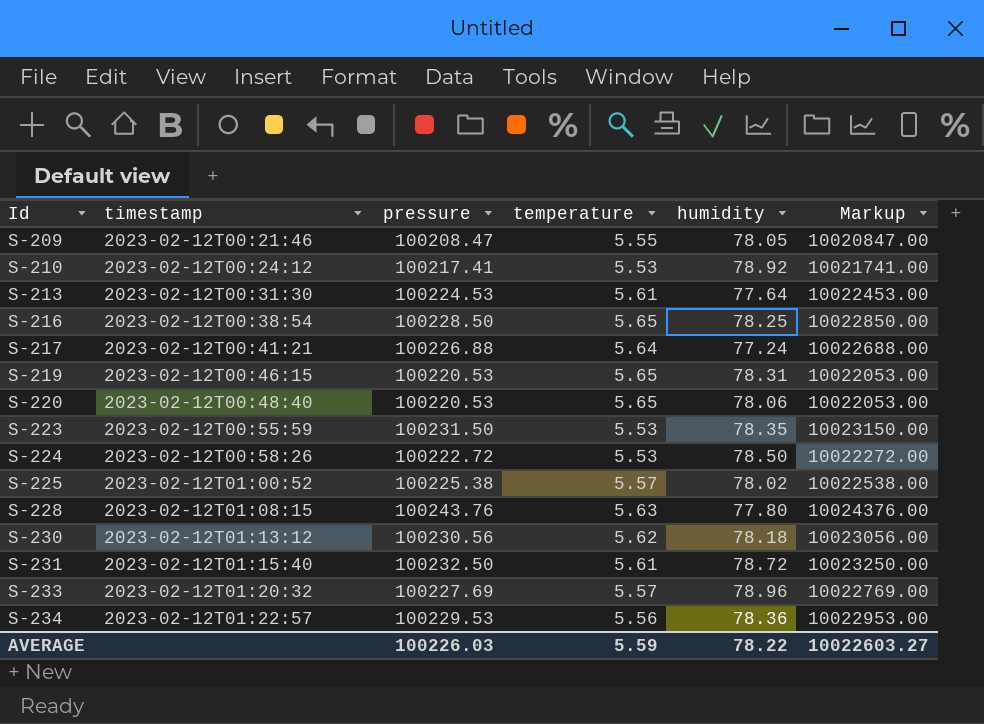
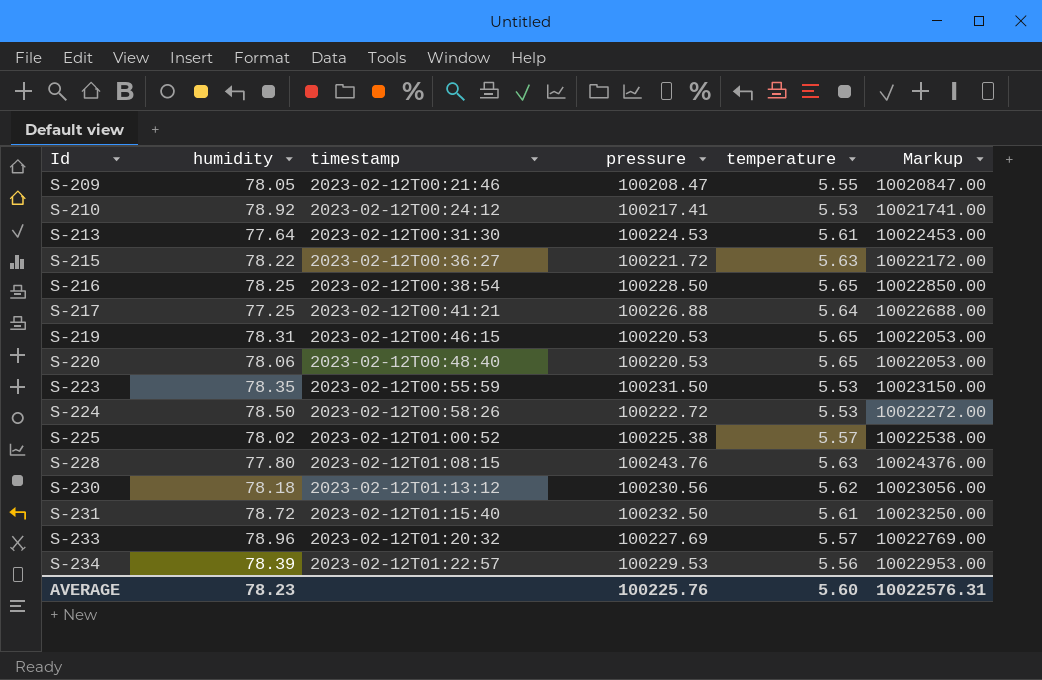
column humidity | position: 5 -> 2
row S-215: none -> 78.22 | 2023-02-12T00:36:27 | 100221.72 | 5.63 | 10022172.00
S-217 | humidity: 77.24 -> 77.25
S-234 | humidity: 78.36 -> 78.39
AVERAGE | humidity: 78.22 -> 78.23
AVERAGE | pressure: 100226.03 -> 100225.76
AVERAGE | temperature: 5.59 -> 5.60
AVERAGE | Markup: 10022603.27 -> 10022576.31

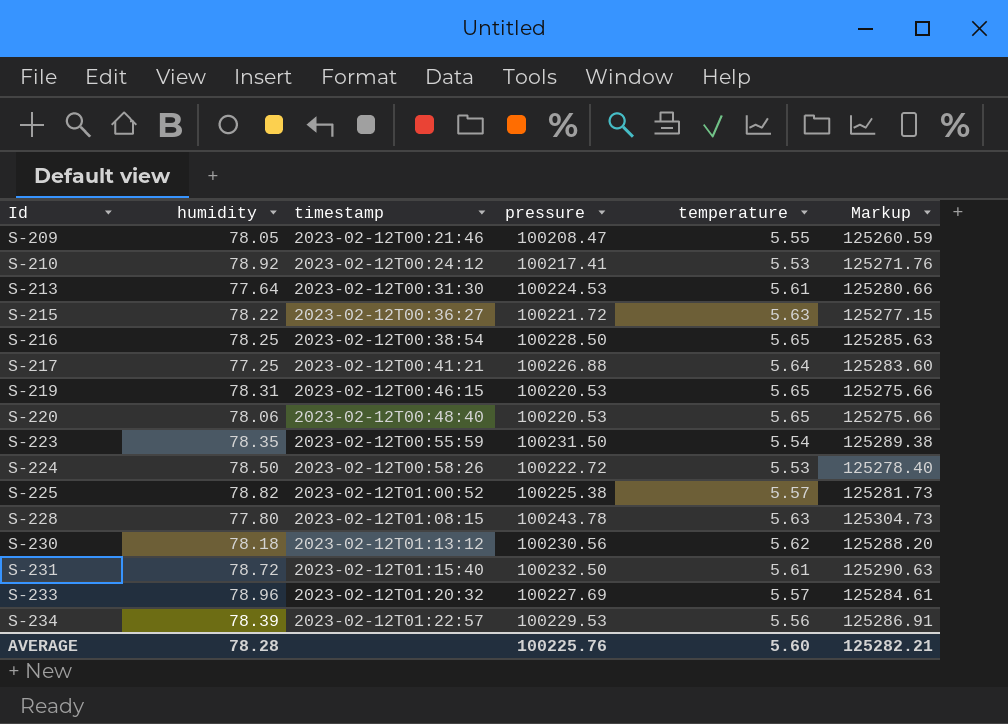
column Markup | formula: [pressure] * 100 -> [pressure] * 1.25
S-223 | temperature: 5.53 -> 5.54
S-225 | humidity: 78.02 -> 78.82
S-228 | pressure: 100243.76 -> 100243.78
AVERAGE | humidity: 78.23 -> 78.28
AVERAGE | Markup: 10022576.31 -> 125282.21

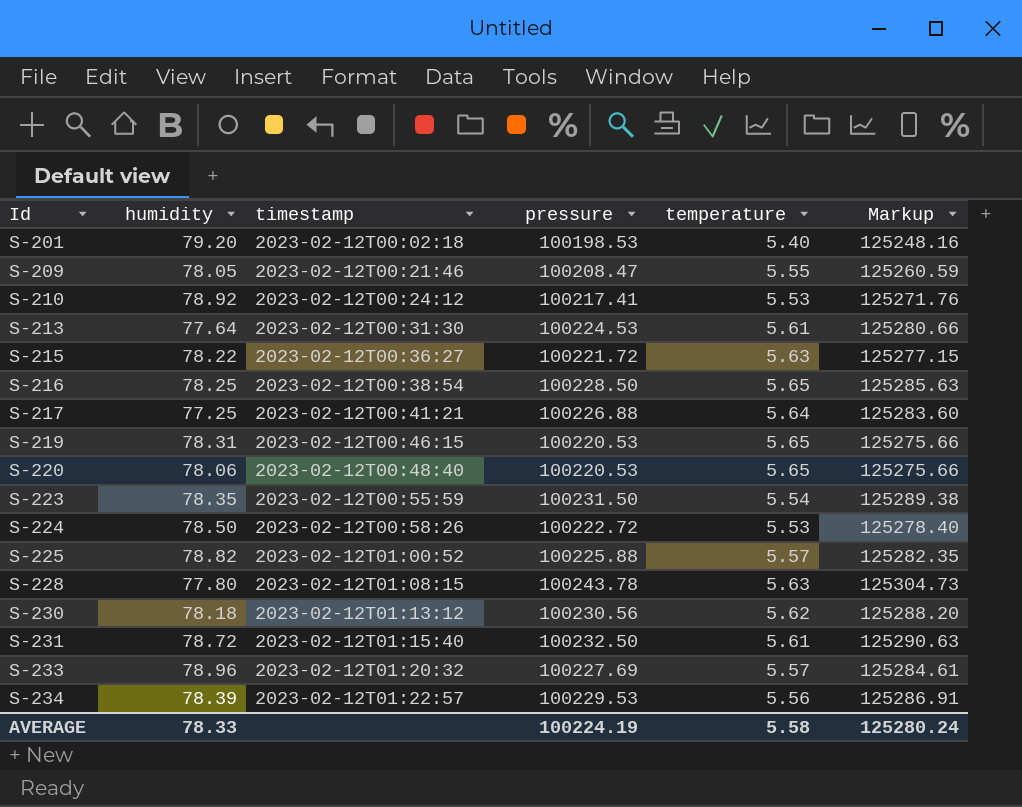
row S-201: none -> 79.20 | 2023-02-12T00:02:18 | 100198.53 | 5.40 | 125248.16
S-225 | pressure: 100225.38 -> 100225.88
S-225 | Markup: 125281.73 -> 125282.35
AVERAGE | humidity: 78.28 -> 78.33
AVERAGE | pressure: 100225.76 -> 100224.19
AVERAGE | temperature: 5.60 -> 5.58
AVERAGE | Markup: 125282.21 -> 125280.24

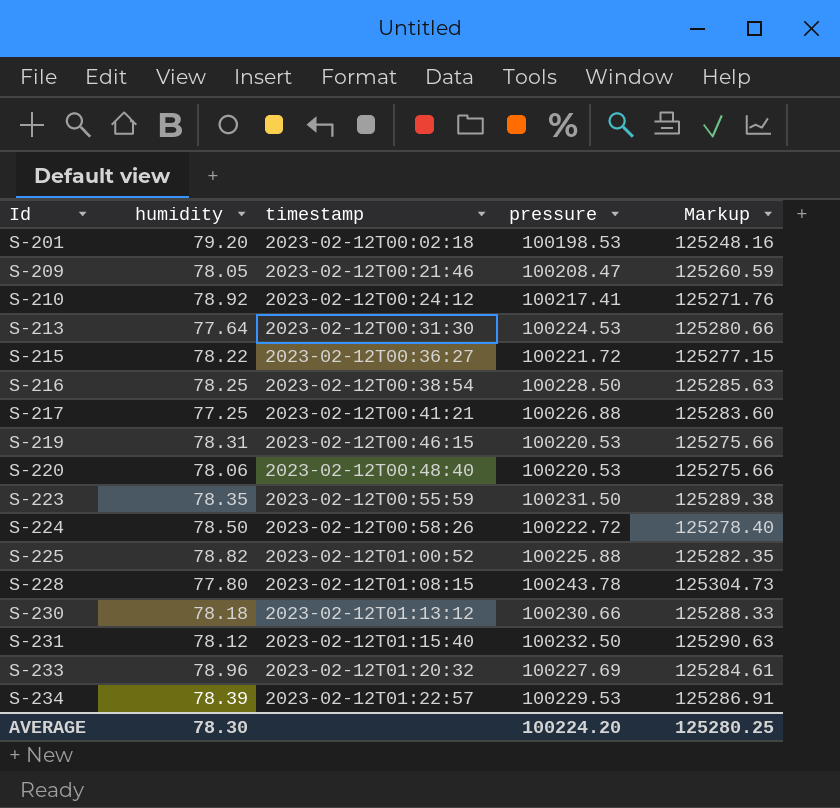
column temperature | position: 5 -> none
S-230 | pressure: 100230.56 -> 100230.66
S-230 | Markup: 125288.20 -> 125288.33
S-231 | humidity: 78.72 -> 78.12
AVERAGE | humidity: 78.33 -> 78.30
AVERAGE | pressure: 100224.19 -> 100224.20
AVERAGE | Markup: 125280.24 -> 125280.25

